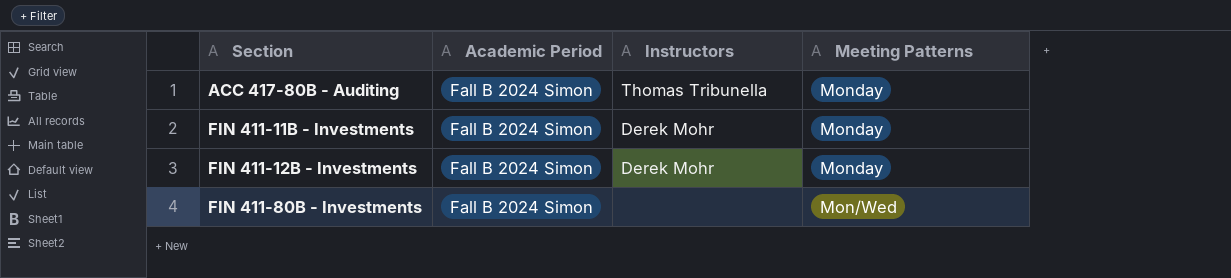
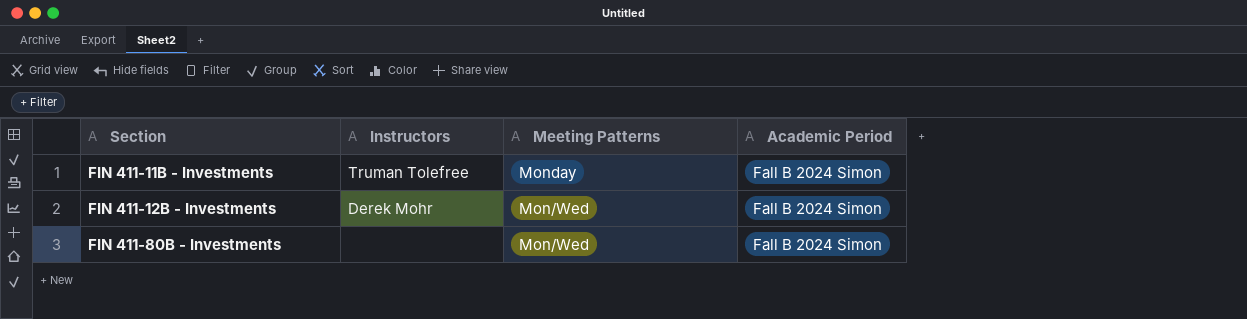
column Academic Period | position: 2 -> 4
row ACC 417-80B - Auditing: Fall B 2024 Simon | Thomas Tribunella | Monday -> none
FIN 411-11B - Investments | Instructors: Derek Mohr -> Truman Tolefree
FIN 411-12B - Investments | Meeting Patterns: Monday -> Mon/Wed

